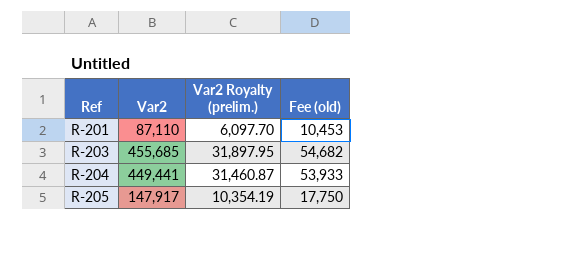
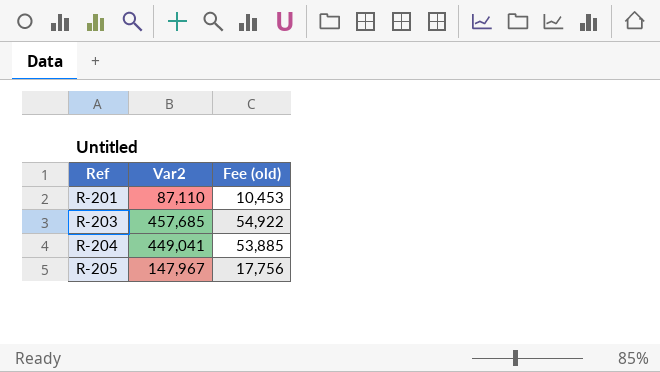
column Var2 Royalty (prelim.) | formula: [Var2] * 0.07 -> none
R-203 | Var2: 455,685 -> 457,685
R-203 | Fee (old): 54,682 -> 54,922
R-204 | Var2: 449,441 -> 449,041
R-204 | Fee (old): 53,933 -> 53,885
R-205 | Var2: 147,917 -> 147,967
R-205 | Fee (old): 17,750 -> 17,756

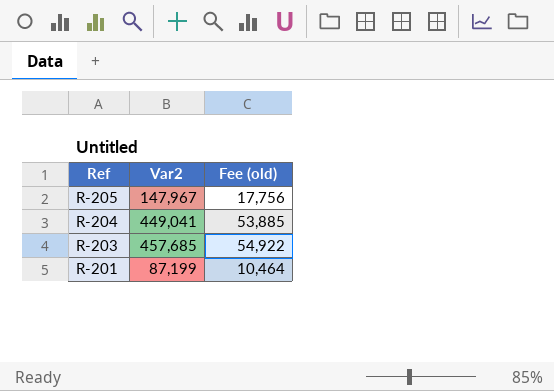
row order: Ref ascending -> Ref descending
R-201 | Var2: 87,110 -> 87,199
R-201 | Fee (old): 10,453 -> 10,464

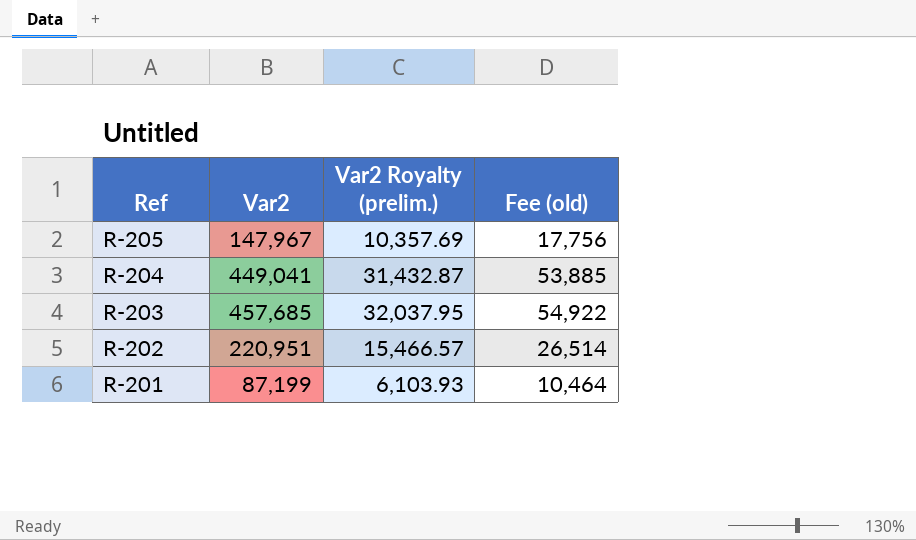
column Var2 Royalty (prelim.) | formula: none -> [Var2] * 0.07
row R-202: none -> 220,951 | 15,466.57 | 26,514

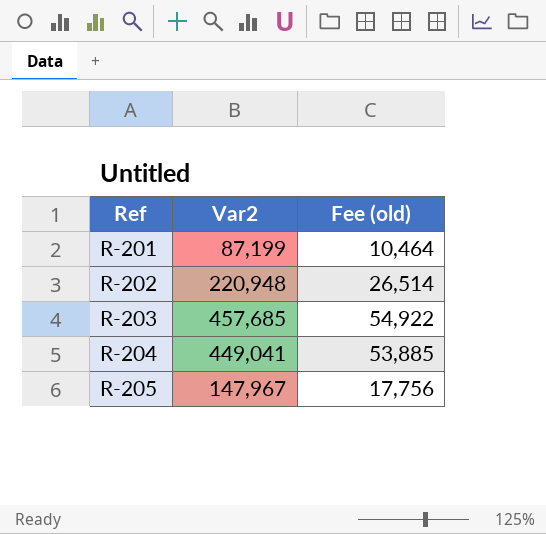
row order: Ref descending -> Ref ascending
column Var2 Royalty (prelim.) | formula: [Var2] * 0.07 -> none
R-202 | Var2: 220,951 -> 220,948

